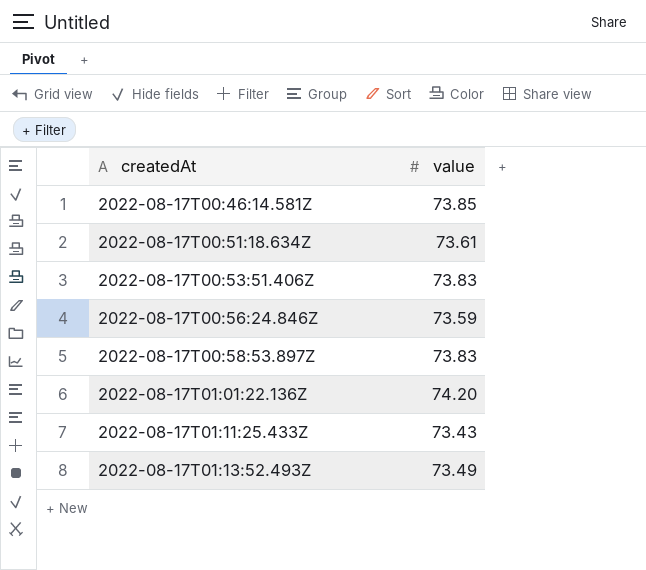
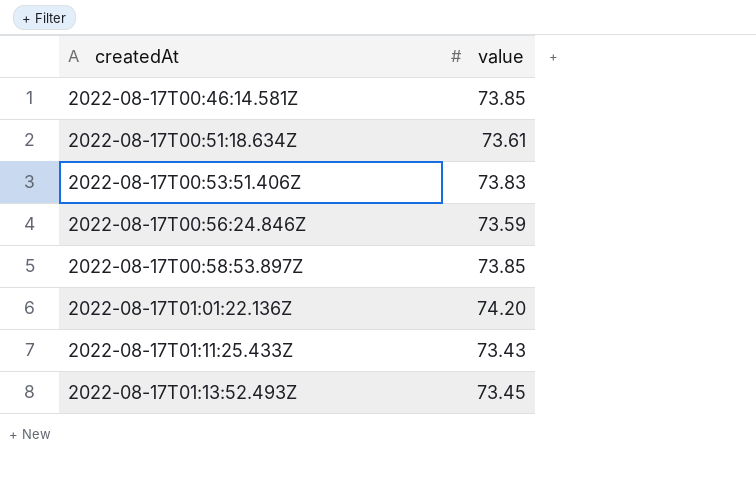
2022-08-17T00:58:53.897Z | value: 73.83 -> 73.85
2022-08-17T01:13:52.493Z | value: 73.49 -> 73.45

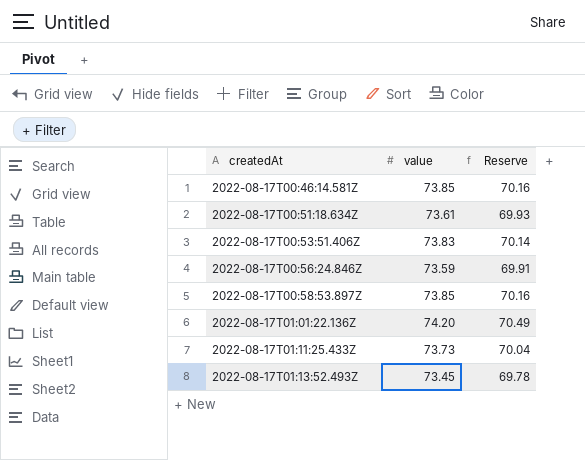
column Reserve | formula: none -> [value] * 0.95
2022-08-17T01:11:25.433Z | value: 73.43 -> 73.73

